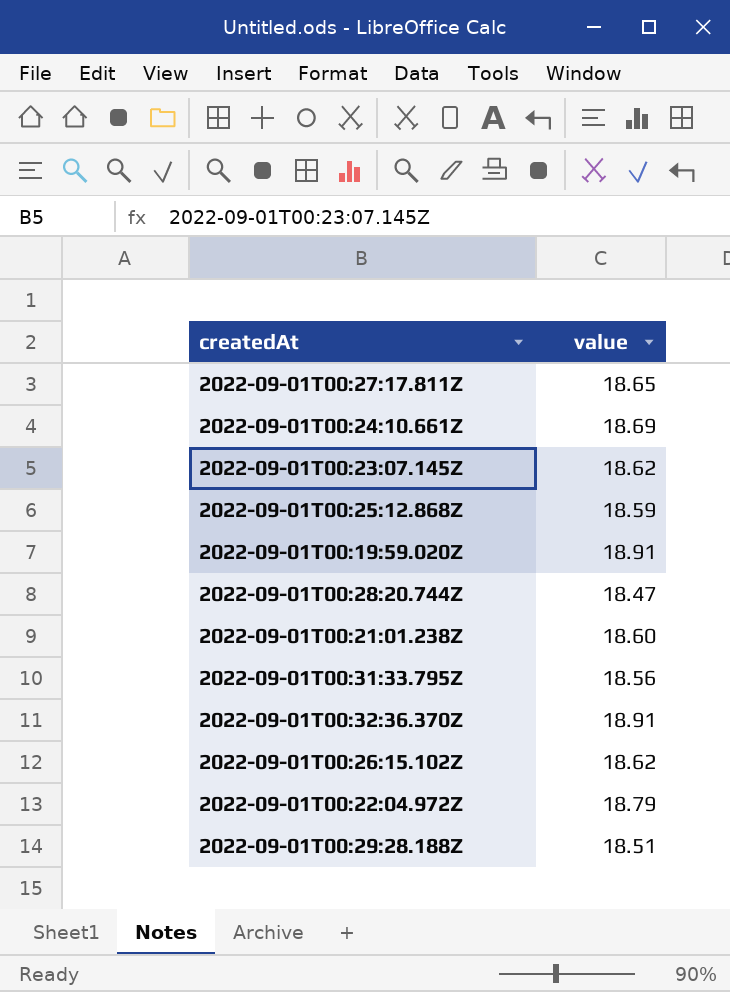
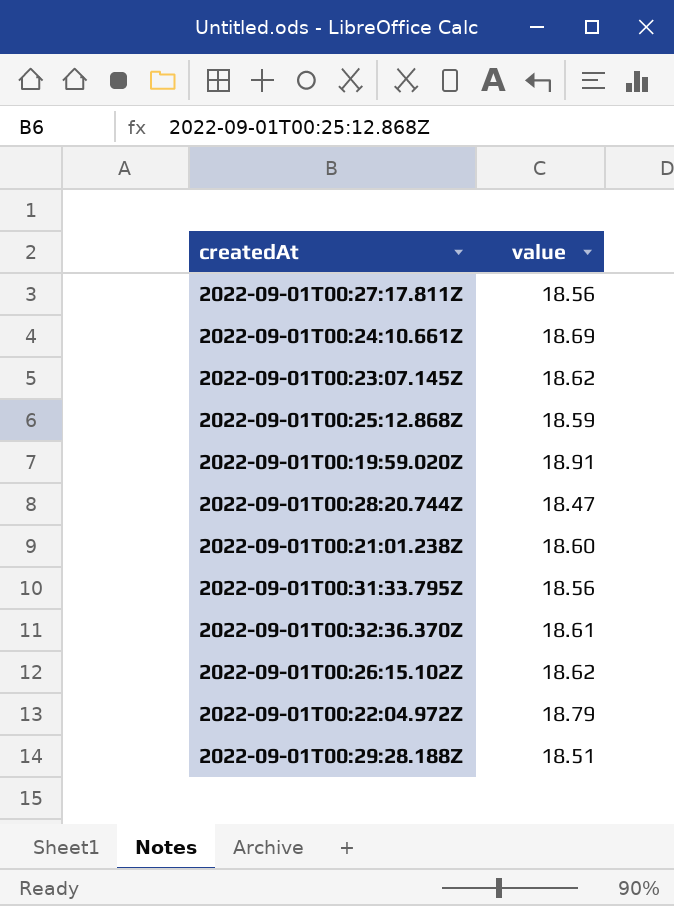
2022-09-01T00:27:17.811Z | value: 18.65 -> 18.56
2022-09-01T00:32:36.370Z | value: 18.91 -> 18.61

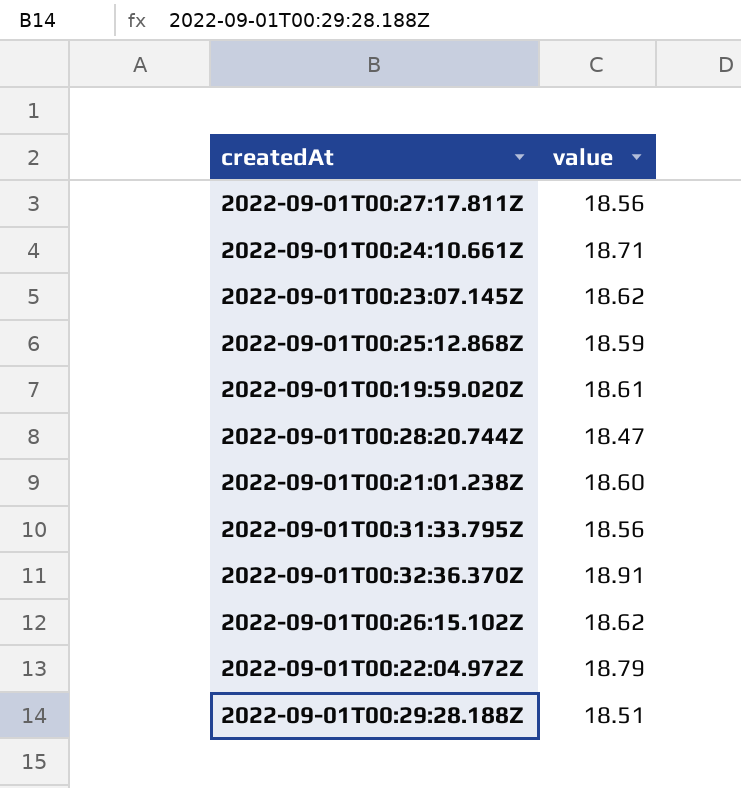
2022-09-01T00:24:10.661Z | value: 18.69 -> 18.71
2022-09-01T00:19:59.020Z | value: 18.91 -> 18.61
2022-09-01T00:32:36.370Z | value: 18.61 -> 18.91

